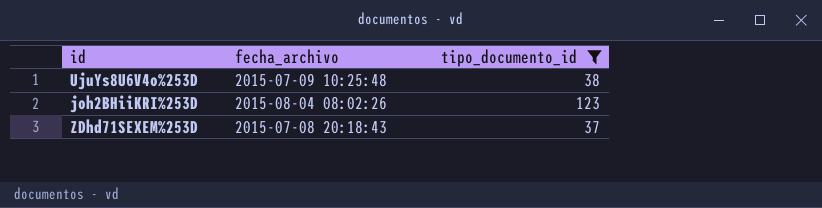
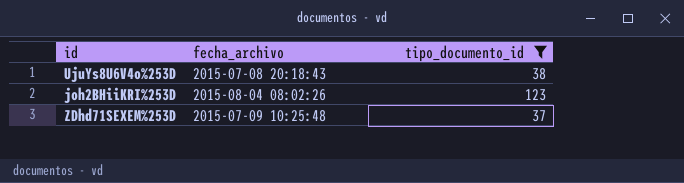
UjuYs8U6V4o%253D | fecha_archivo: 2015-07-09 10:25:48 -> 2015-07-08 20:18:43
ZDhd71SEXEM%253D | fecha_archivo: 2015-07-08 20:18:43 -> 2015-07-09 10:25:48

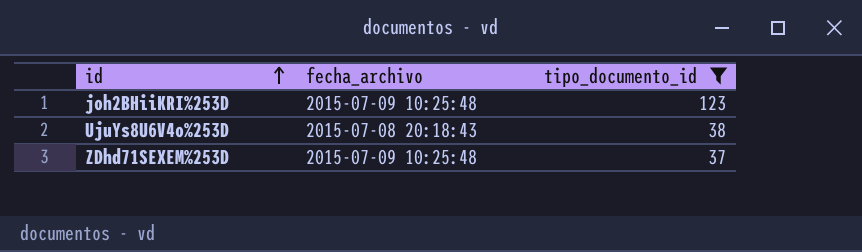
row order: none -> id ascending
joh2BHiiKRI%253D | fecha_archivo: 2015-08-04 08:02:26 -> 2015-07-09 10:25:48

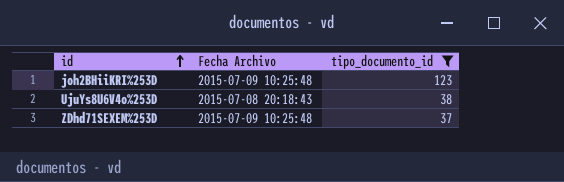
column name: fecha_archivo -> Fecha Archivo

